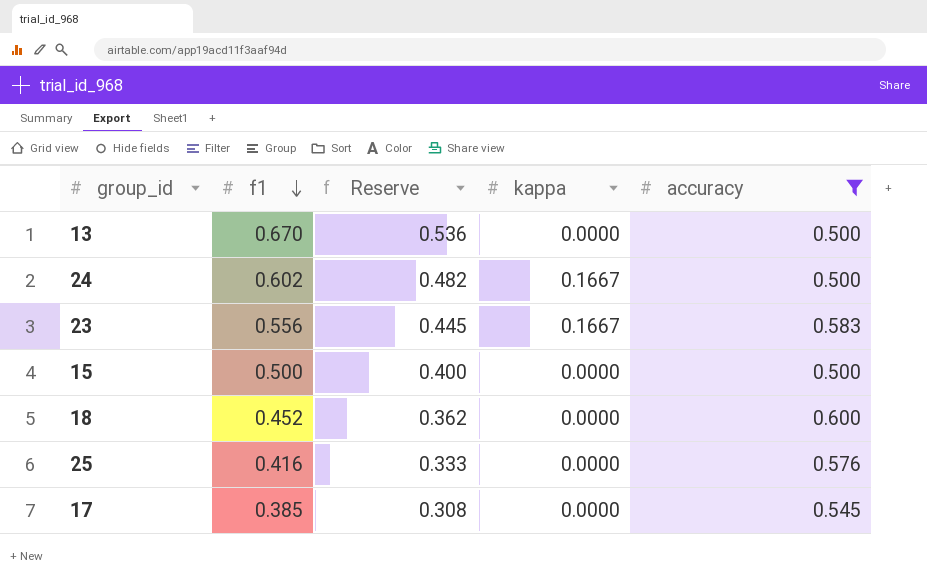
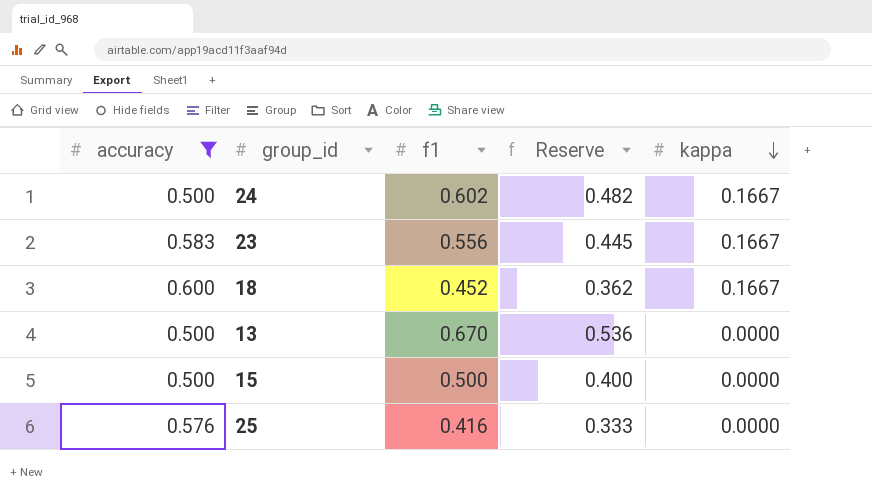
row order: f1 descending -> kappa descending
column accuracy | position: 5 -> 1
row 17: 0.385 | 0.308 | 0.0000 | 0.545 -> none
18 | kappa: 0.0000 -> 0.1667

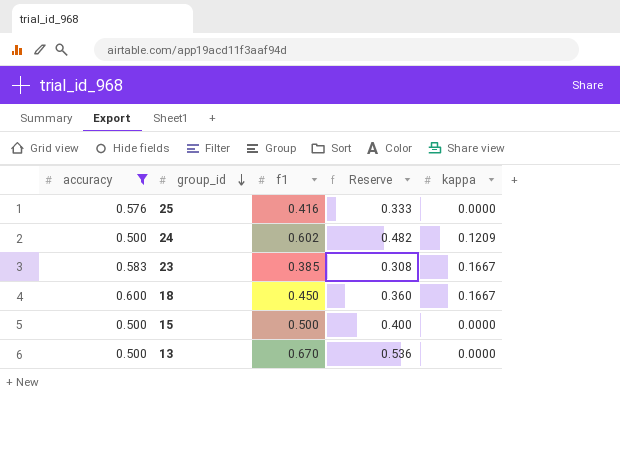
row order: kappa descending -> group_id descending
24 | kappa: 0.1667 -> 0.1209
23 | f1: 0.556 -> 0.385
23 | Reserve: 0.445 -> 0.308
18 | f1: 0.452 -> 0.450
18 | Reserve: 0.362 -> 0.360

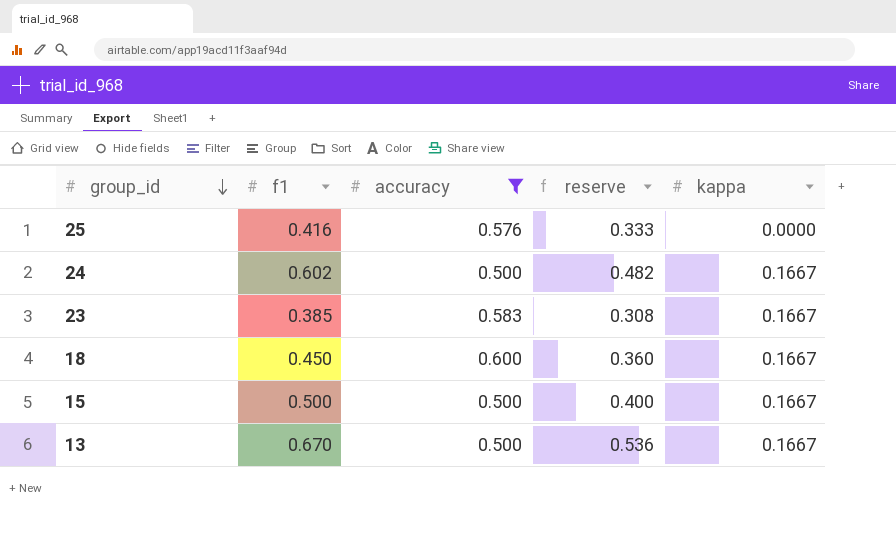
column accuracy | position: 1 -> 3
column name: Reserve -> reserve
24 | kappa: 0.1209 -> 0.1667
15 | kappa: 0.0000 -> 0.1667
13 | kappa: 0.0000 -> 0.1667

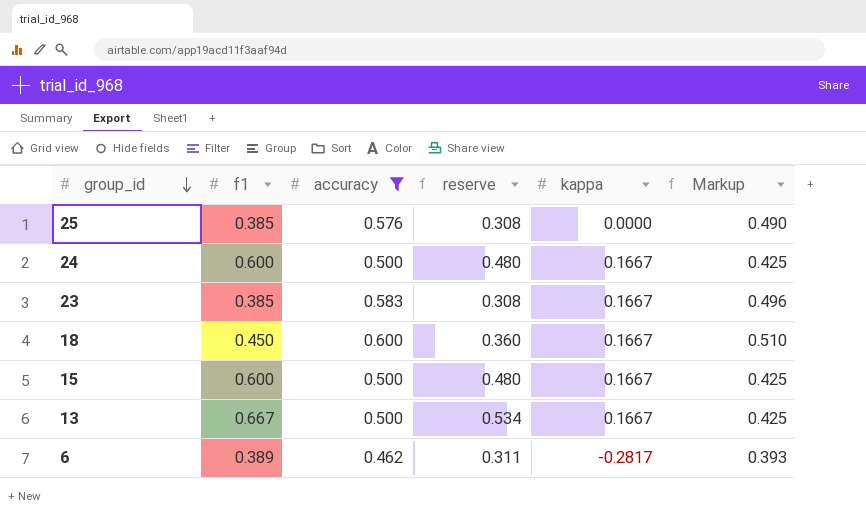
column Markup | formula: none -> [accuracy] * 0.85
25 | f1: 0.416 -> 0.385
25 | reserve: 0.333 -> 0.308
24 | f1: 0.602 -> 0.600
24 | reserve: 0.482 -> 0.480
15 | f1: 0.500 -> 0.600
15 | reserve: 0.400 -> 0.480
13 | f1: 0.670 -> 0.667
13 | reserve: 0.536 -> 0.534
row 6: none -> 0.389 | 0.462 | 0.311 | -0.2817 | 0.393

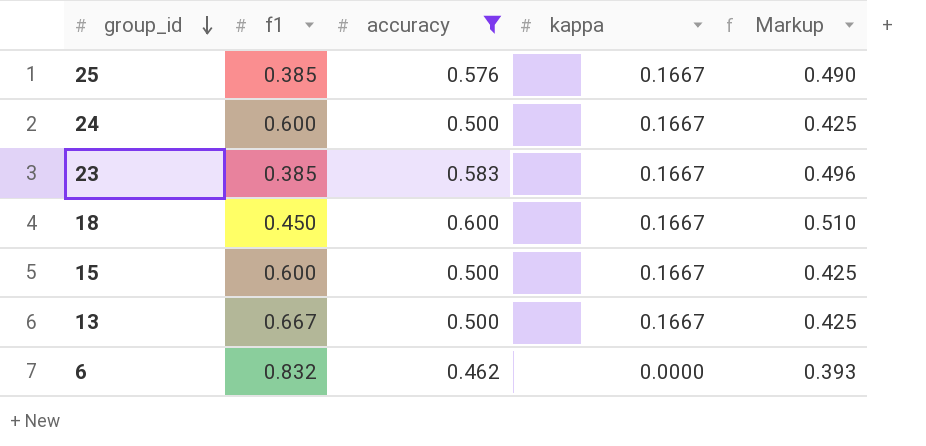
column reserve | formula: [f1] * 0.8 -> none
25 | kappa: 0.0000 -> 0.1667
6 | f1: 0.389 -> 0.832
6 | kappa: -0.2817 -> 0.0000

